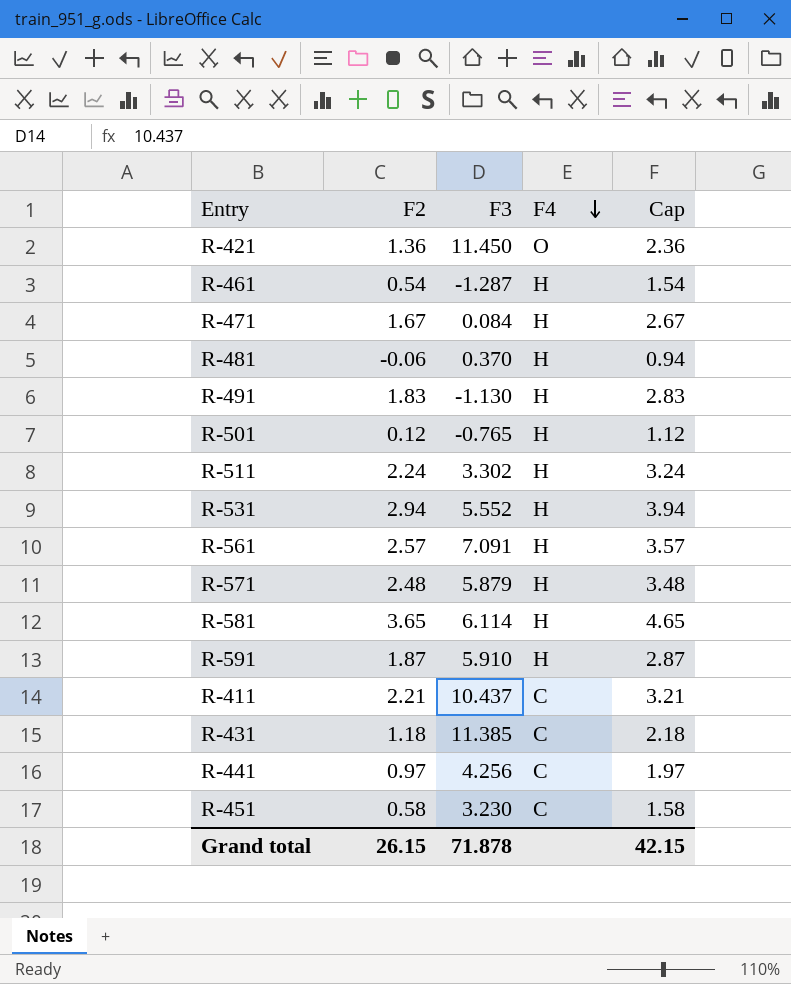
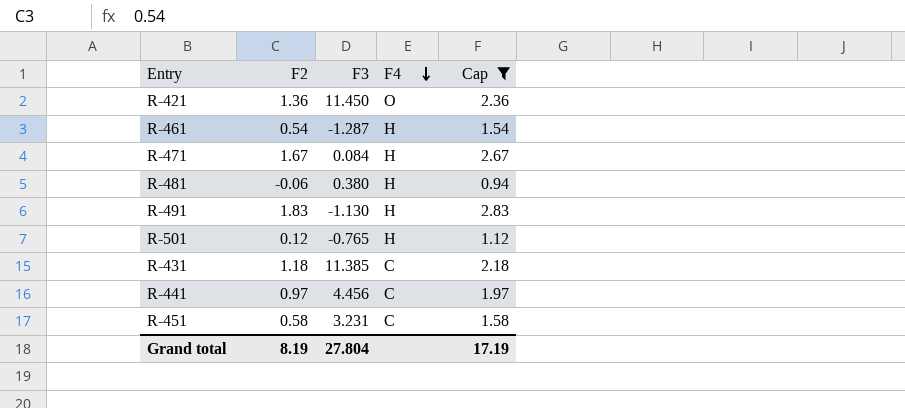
filter: none -> Cap <= 2.83
R-481 | F3: 0.370 -> 0.380
R-441 | F3: 4.256 -> 4.456
R-451 | F3: 3.230 -> 3.231
Grand total | F2: 26.15 -> 8.19
Grand total | F3: 71.878 -> 27.804
Grand total | Cap: 42.15 -> 17.19

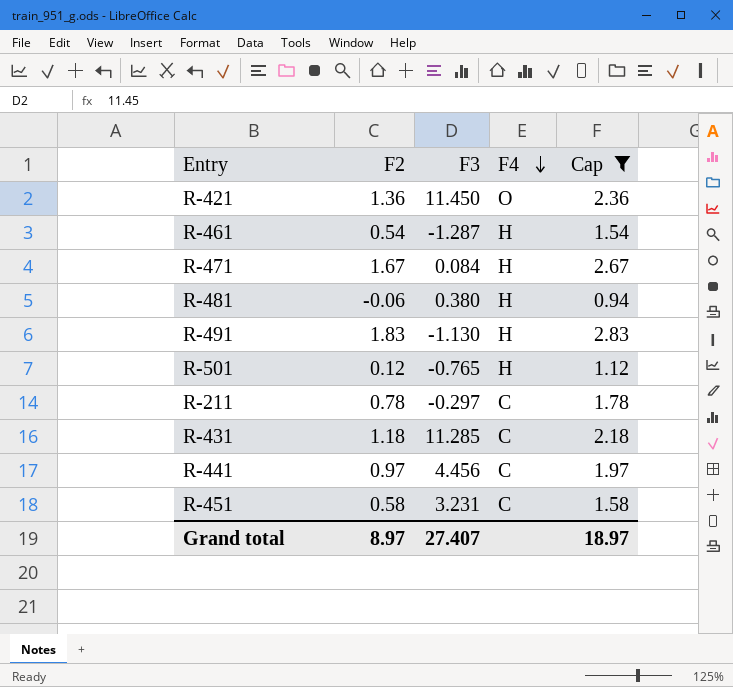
row R-211: none -> 0.78 | -0.297 | C | 1.78
R-431 | F3: 11.385 -> 11.285
Grand total | F2: 8.19 -> 8.97
Grand total | F3: 27.804 -> 27.407
Grand total | Cap: 17.19 -> 18.97

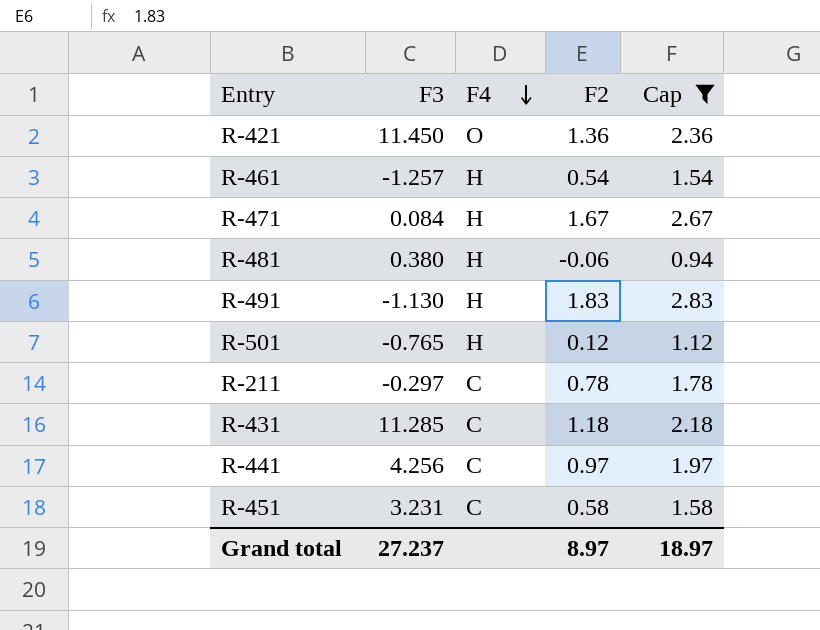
column F2 | position: 2 -> 4
R-461 | F3: -1.287 -> -1.257
R-441 | F3: 4.456 -> 4.256
Grand total | F3: 27.407 -> 27.237

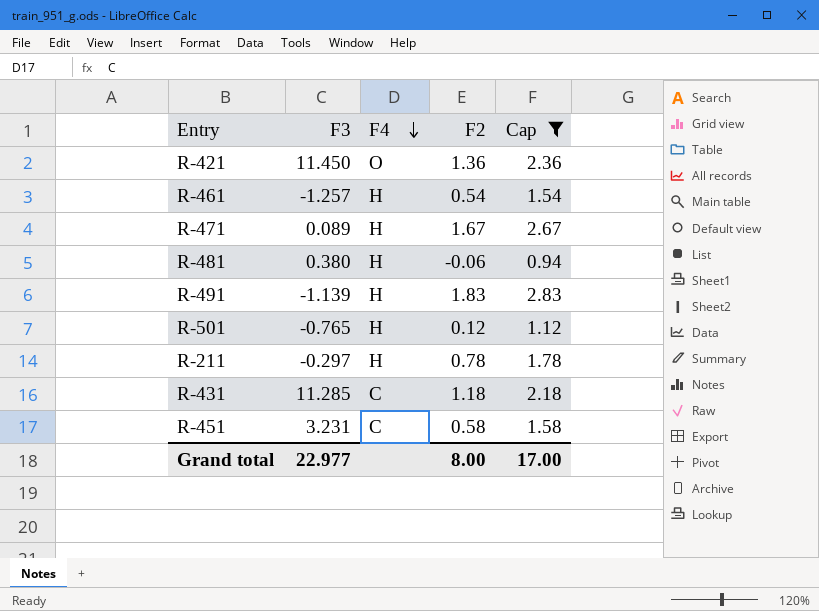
row R-441: 4.256 | C | 0.97 | 1.97 -> none
R-471 | F3: 0.084 -> 0.089
R-491 | F3: -1.130 -> -1.139
R-211 | F4: C -> H
Grand total | F3: 27.237 -> 22.977
Grand total | F2: 8.97 -> 8.00
Grand total | Cap: 18.97 -> 17.00

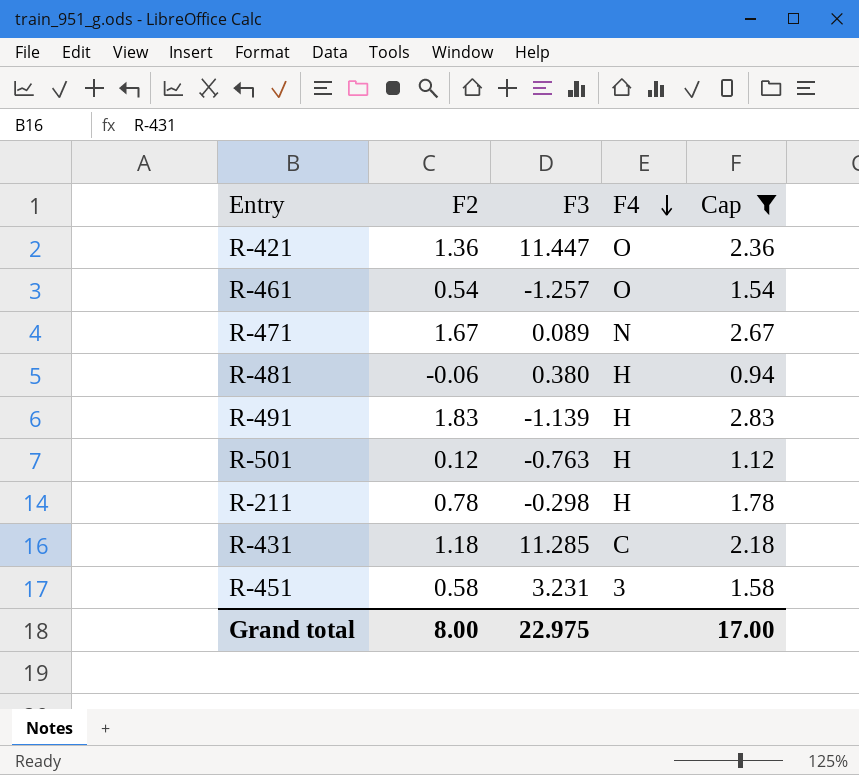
column F2 | position: 4 -> 2
R-421 | F3: 11.450 -> 11.447
R-461 | F4: H -> O
R-471 | F4: H -> N
R-501 | F3: -0.765 -> -0.763
R-211 | F3: -0.297 -> -0.298
R-451 | F4: C -> 3
Grand total | F3: 22.977 -> 22.975

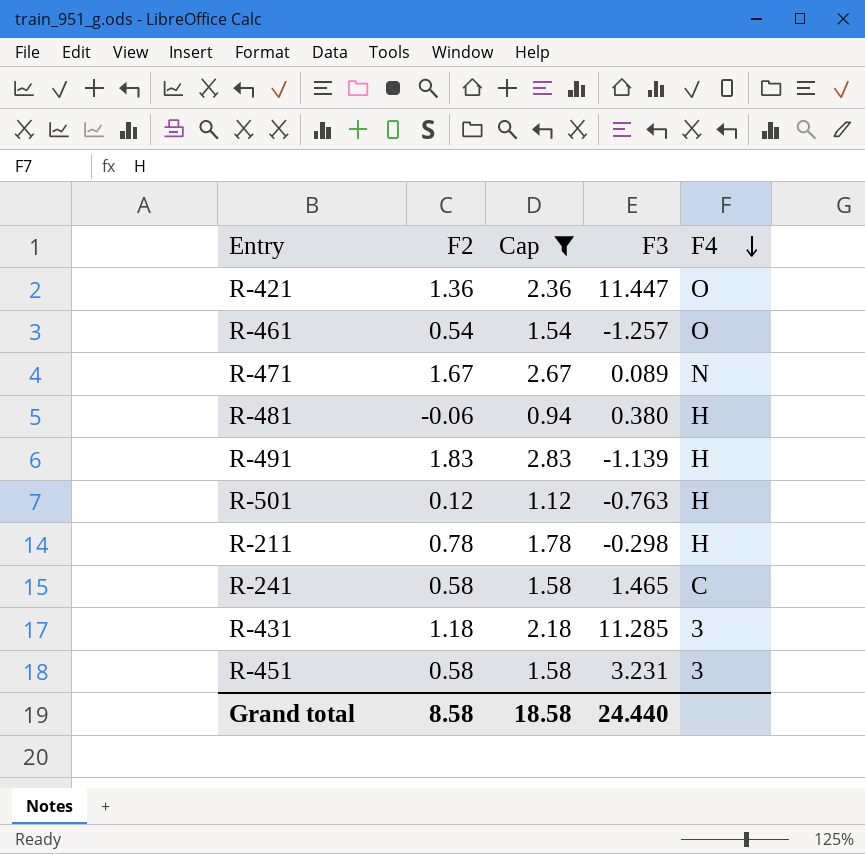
column Cap | position: 5 -> 3
row R-241: none -> 0.58 | 1.58 | 1.465 | C
R-431 | F4: C -> 3
Grand total | F2: 8.00 -> 8.58
Grand total | Cap: 17.00 -> 18.58
Grand total | F3: 22.975 -> 24.440

